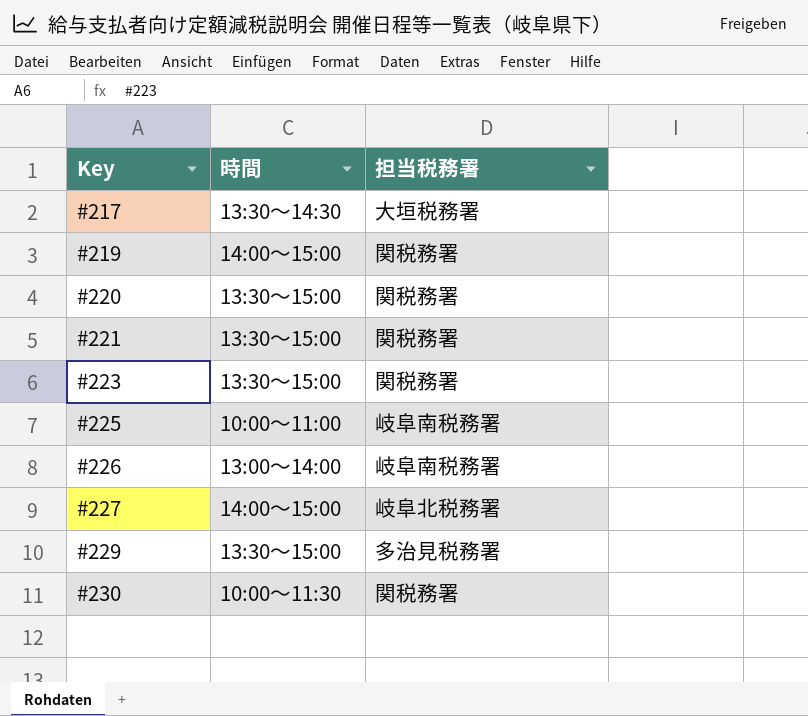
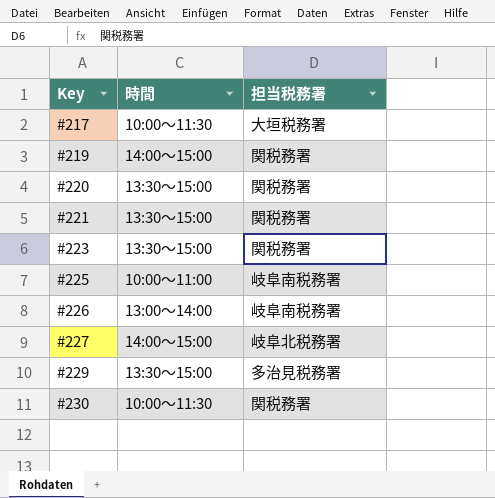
#217 | 時間: 13:30～14:30 -> 10:00～11:30

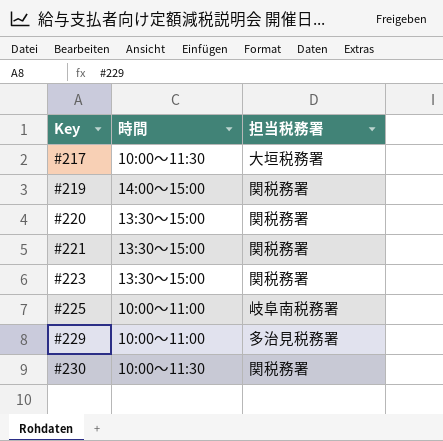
row #226: 13:00～14:00 | 岐阜南税務署 -> none
row #227: 14:00～15:00 | 岐阜北税務署 -> none
#229 | 時間: 13:30～15:00 -> 10:00～11:00

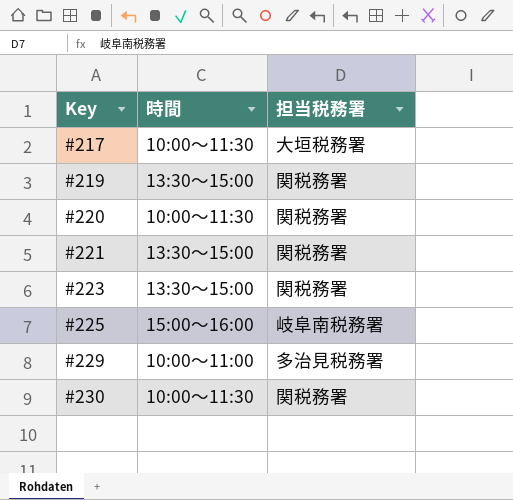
#219 | 時間: 14:00～15:00 -> 13:30～15:00
#220 | 時間: 13:30～15:00 -> 10:00～11:30
#225 | 時間: 10:00～11:00 -> 15:00～16:00

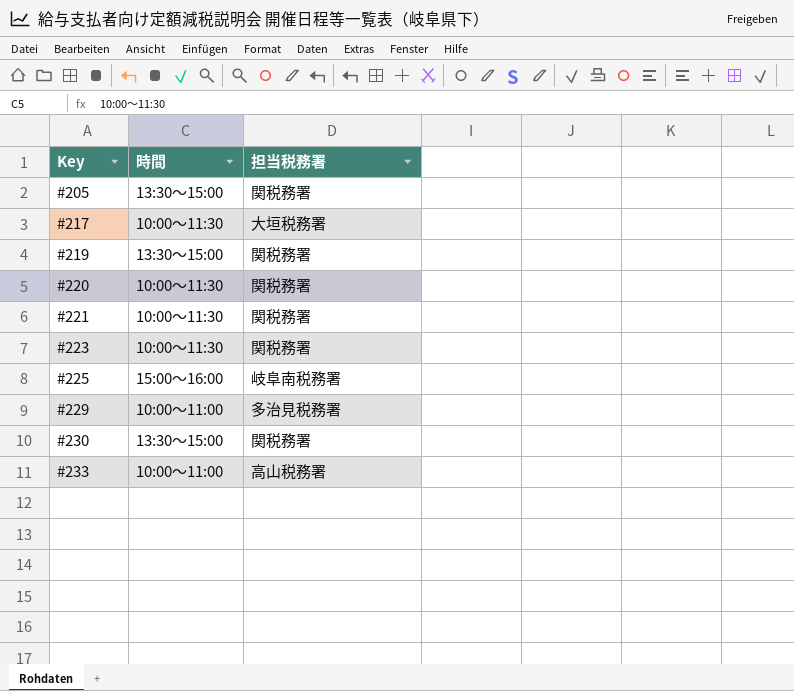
row #205: none -> 13:30～15:00 | 関税務署
#221 | 時間: 13:30～15:00 -> 10:00～11:30
#223 | 時間: 13:30～15:00 -> 10:00～11:30
#230 | 時間: 10:00～11:30 -> 13:30～15:00
row #233: none -> 10:00～11:00 | 高山税務署

